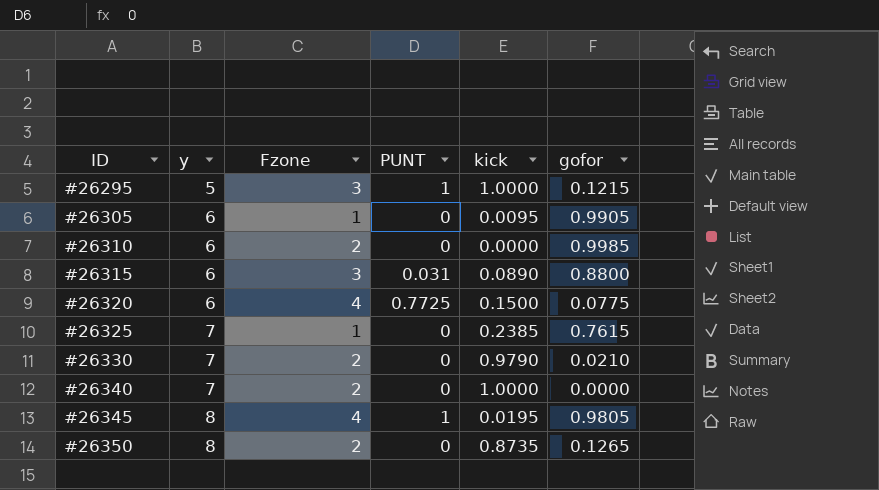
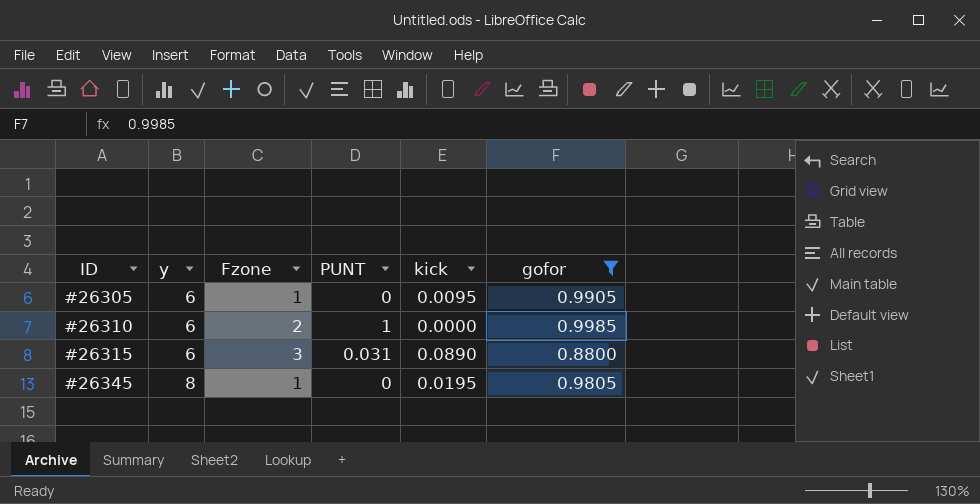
filter: none -> gofor >= 0.8800
#26310 | PUNT: 0 -> 1
#26345 | Fzone: 4 -> 1
#26345 | PUNT: 1 -> 0

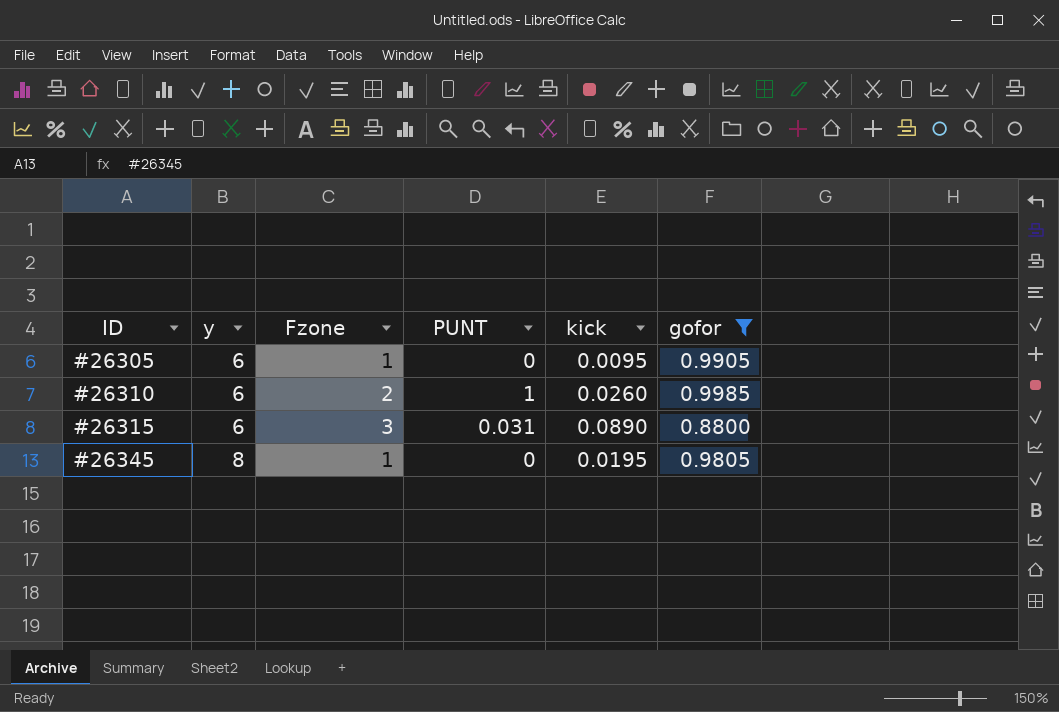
#26310 | kick: 0.0000 -> 0.0260

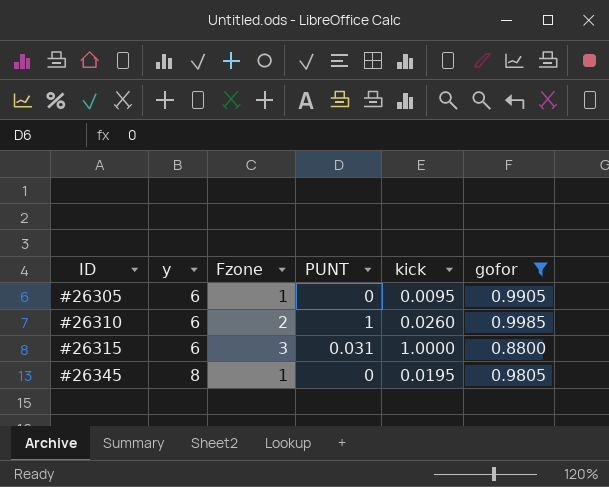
#26315 | kick: 0.0890 -> 1.0000

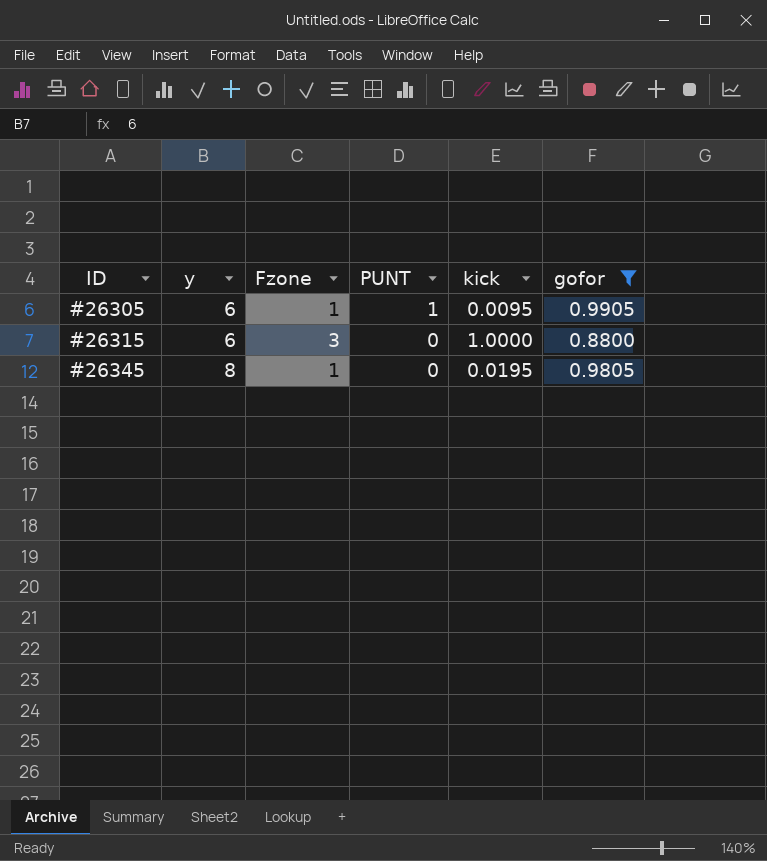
row #26310: 6 | 2 | 1 | 0.0260 | 0.9985 -> none
#26305 | PUNT: 0 -> 1
#26315 | PUNT: 0.031 -> 0

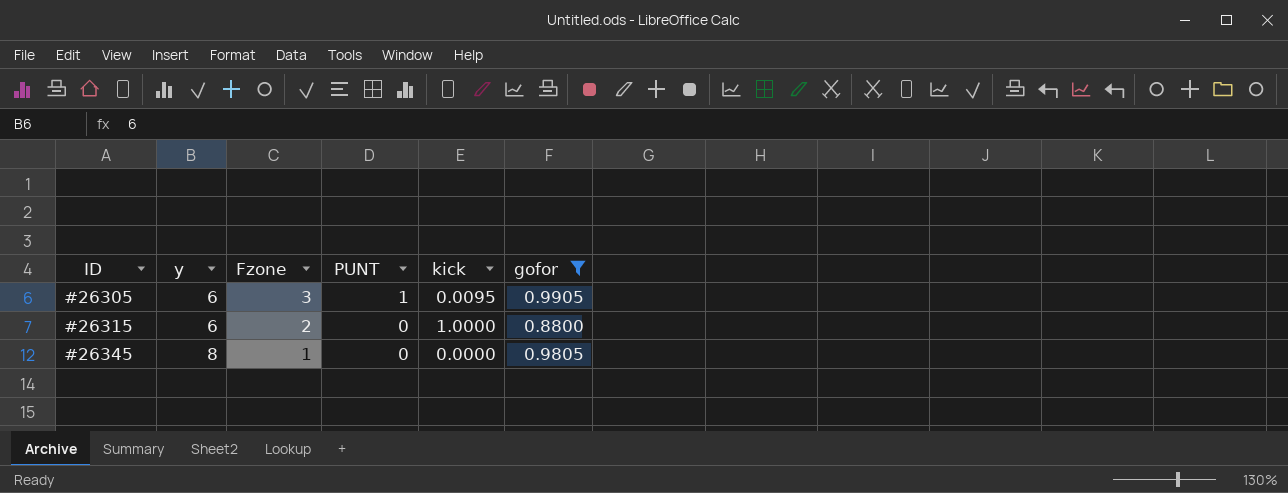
#26305 | Fzone: 1 -> 3
#26315 | Fzone: 3 -> 2
#26345 | kick: 0.0195 -> 0.0000

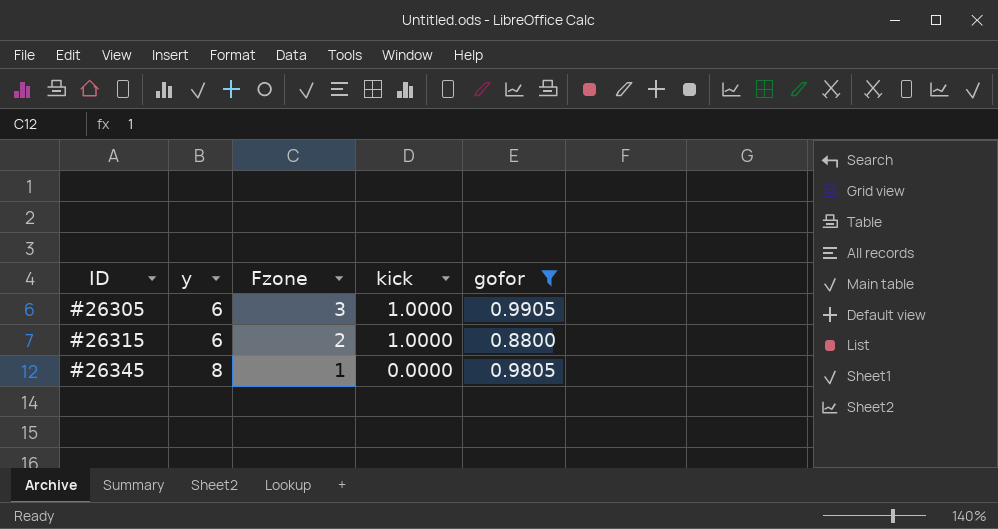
column PUNT | position: 4 -> none
#26305 | kick: 0.0095 -> 1.0000

